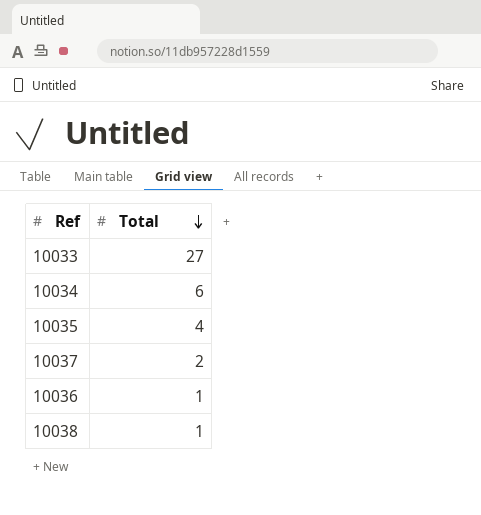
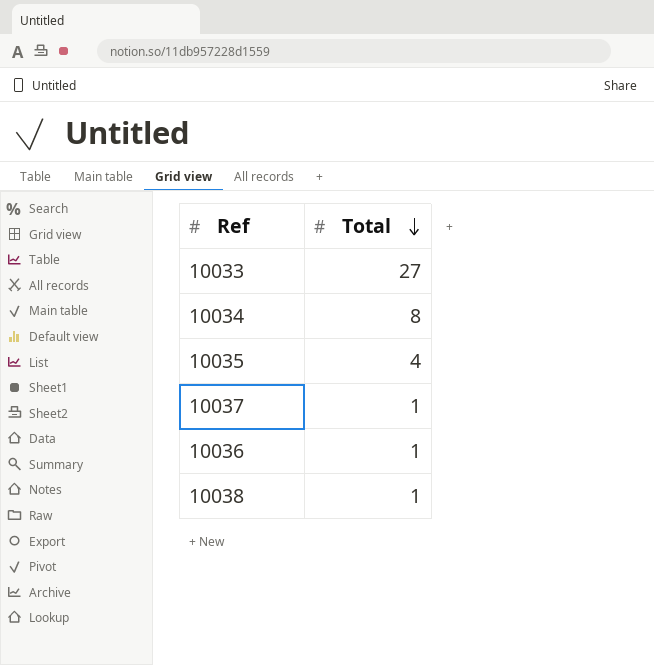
10034 | Total: 6 -> 8
10037 | Total: 2 -> 1

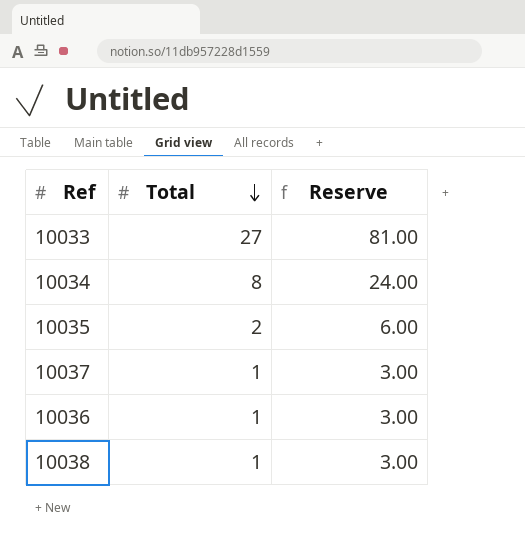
column Reserve | formula: none -> [Total] * 3
10035 | Total: 4 -> 2

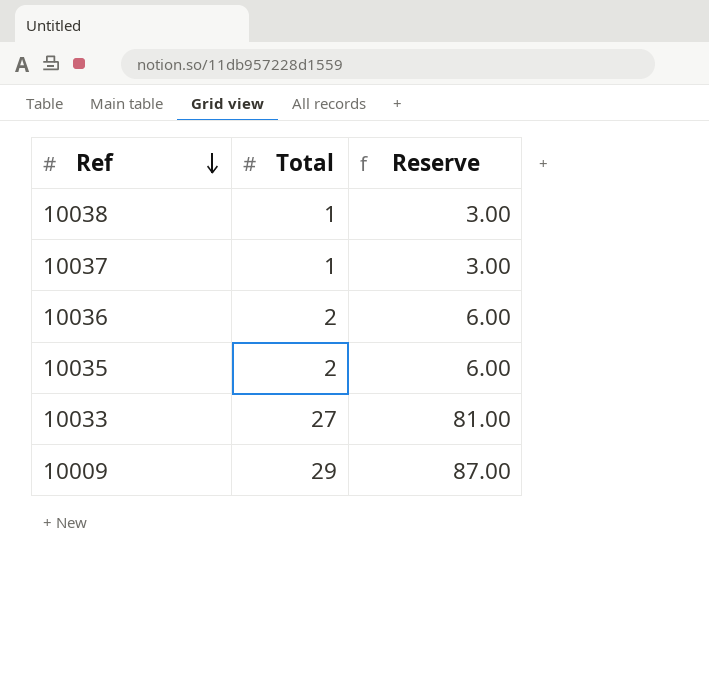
row order: Total descending -> Ref descending
row 10034: 8 | 24.00 -> none
10036 | Total: 1 -> 2
10036 | Reserve: 3.00 -> 6.00
row 10009: none -> 29 | 87.00

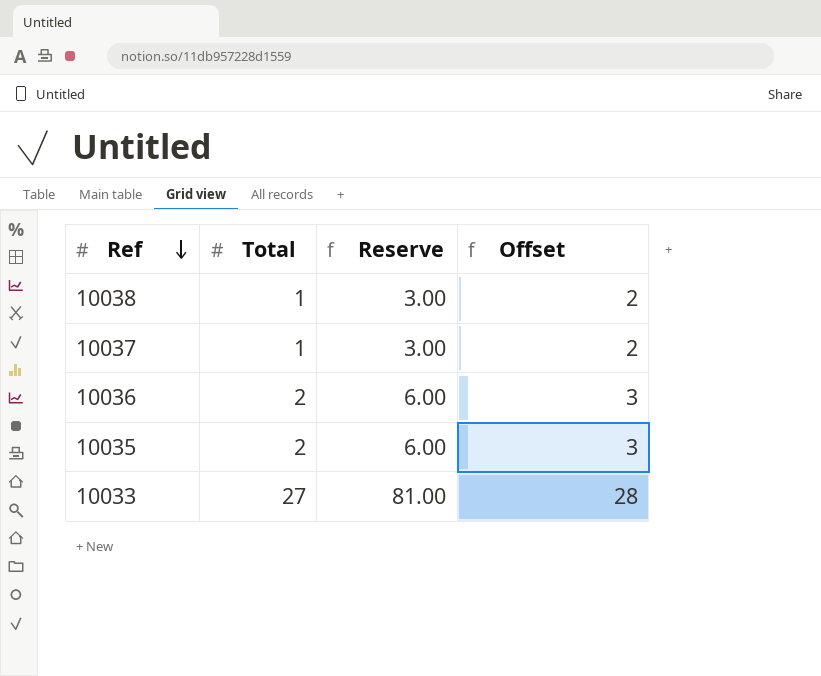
column Offset | formula: none -> [Total] + 1
row 10009: 29 | 87.00 -> none

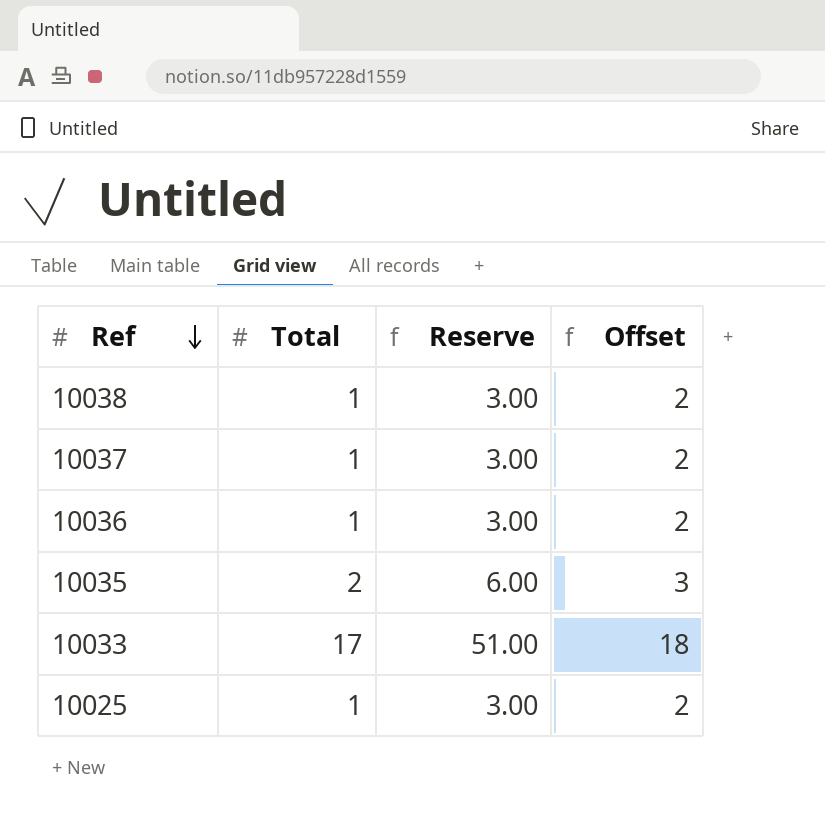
10036 | Total: 2 -> 1
10036 | Reserve: 6.00 -> 3.00
10036 | Offset: 3 -> 2
10033 | Total: 27 -> 17
10033 | Reserve: 81.00 -> 51.00
10033 | Offset: 28 -> 18
row 10025: none -> 1 | 3.00 | 2

